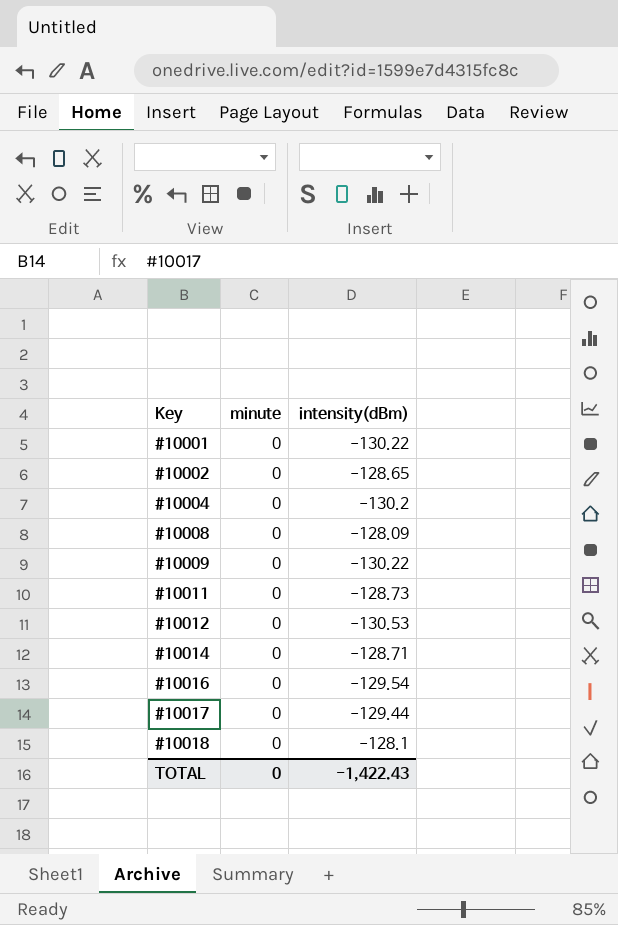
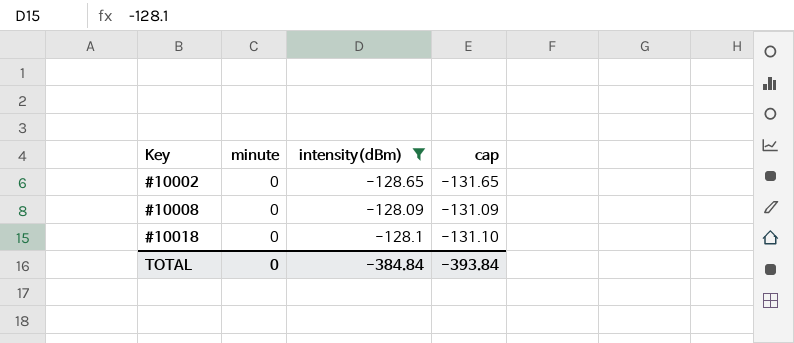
filter: none -> intensity(dBm) >= -128.65
column cap | formula: none -> [intensity(dBm)] - 3
TOTAL | intensity(dBm): -1,422.43 -> -384.84

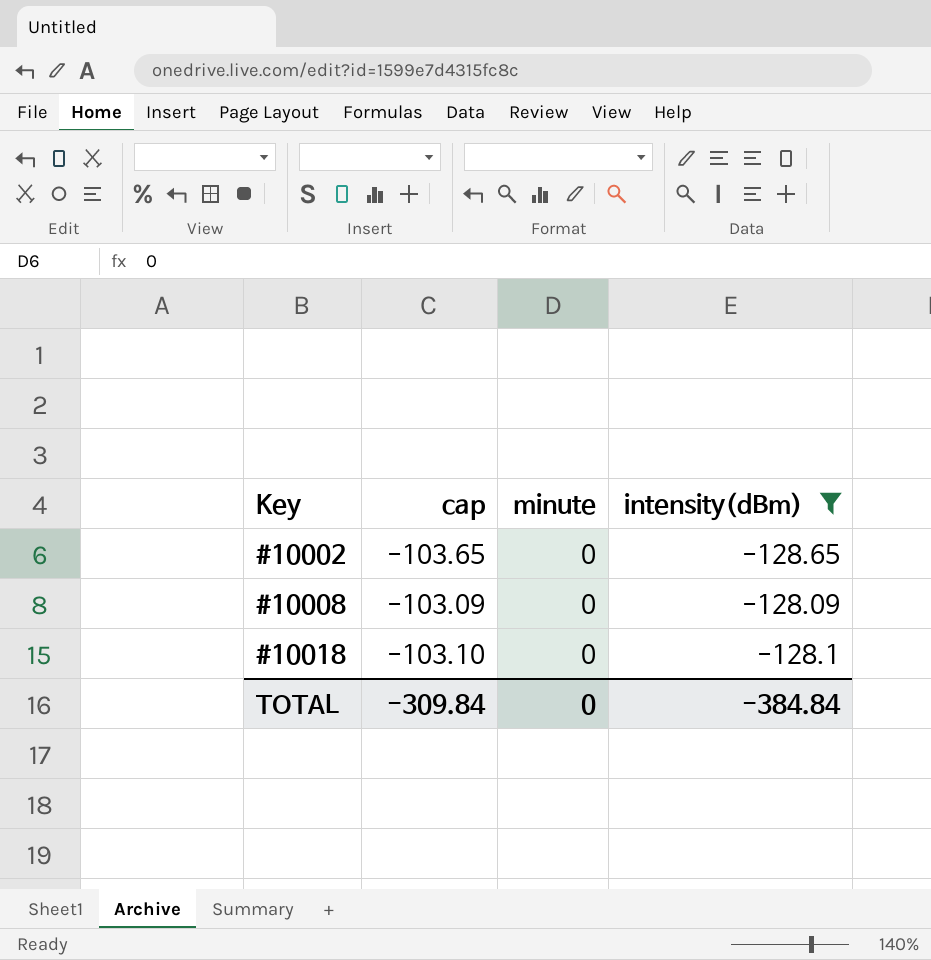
column cap | formula: [intensity(dBm)] - 3 -> [intensity(dBm)] + 25
column cap | position: 4 -> 2
TOTAL | cap: -393.84 -> -309.84

